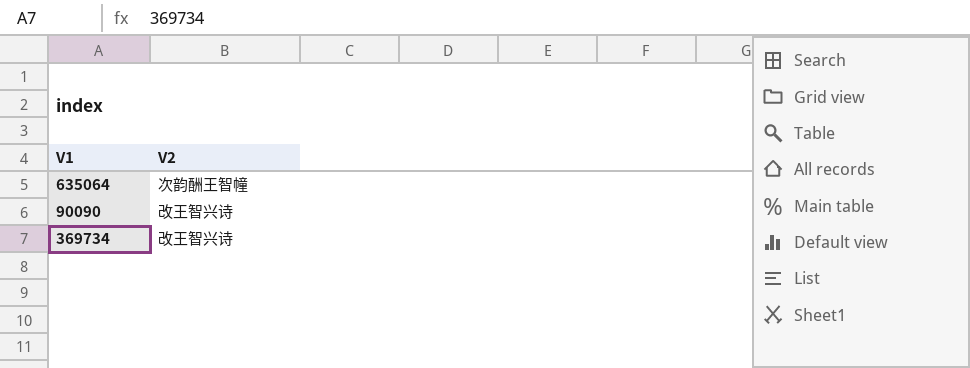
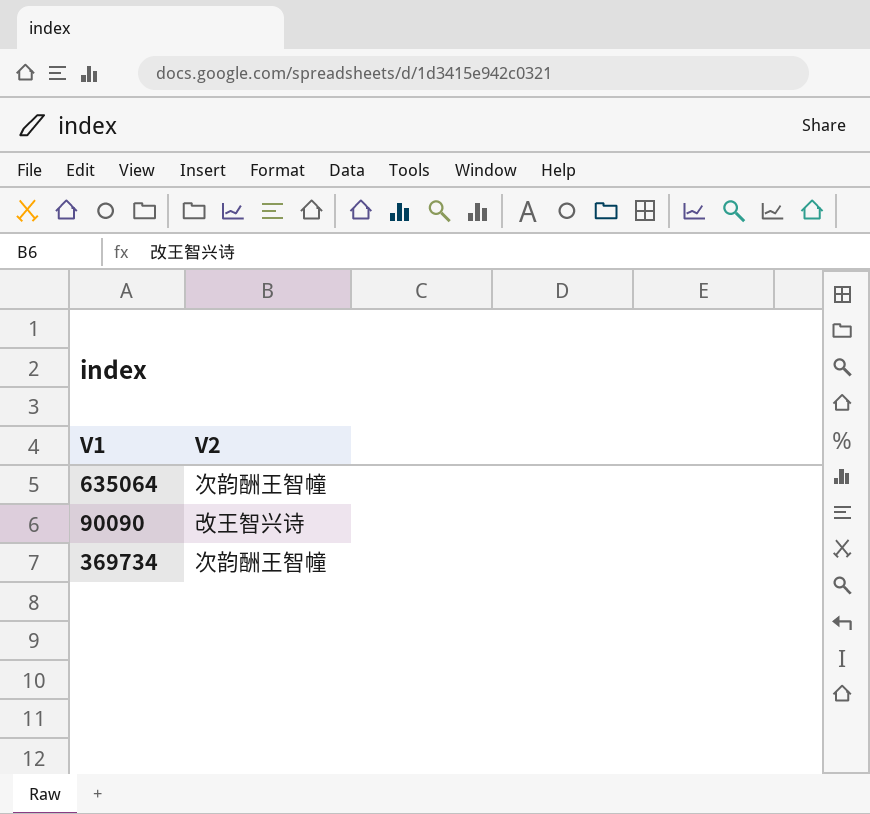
369734 | V2: 改王智兴诗 -> 次韵酬王智幢

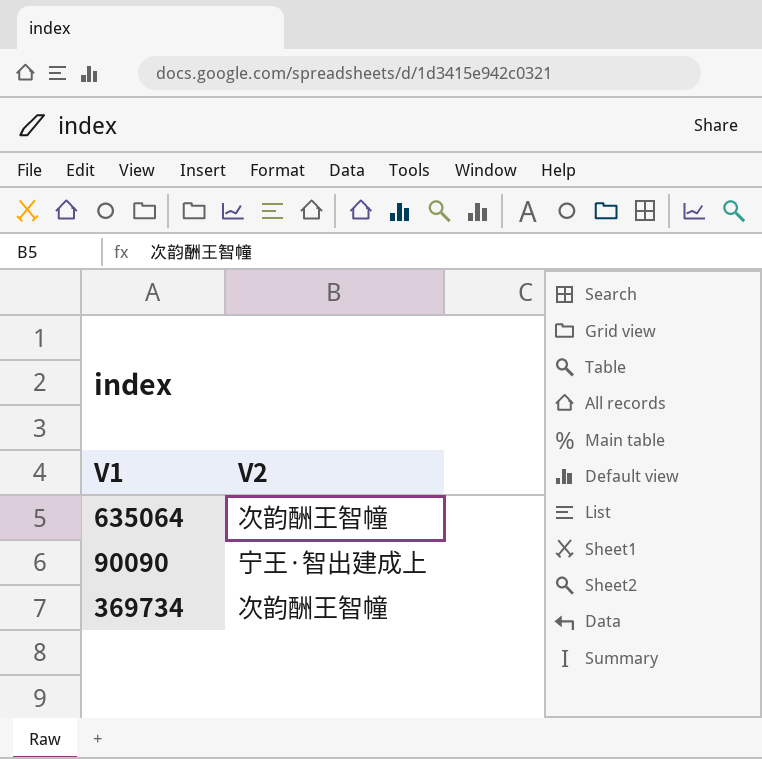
90090 | V2: 改王智兴诗 -> 宁王·智出建成上

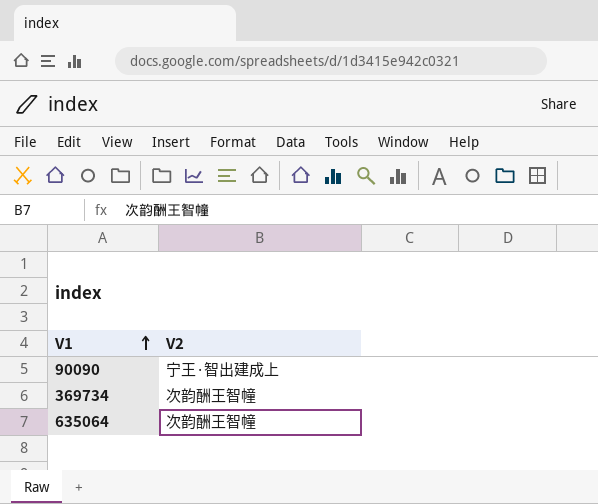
row order: none -> V1 ascending

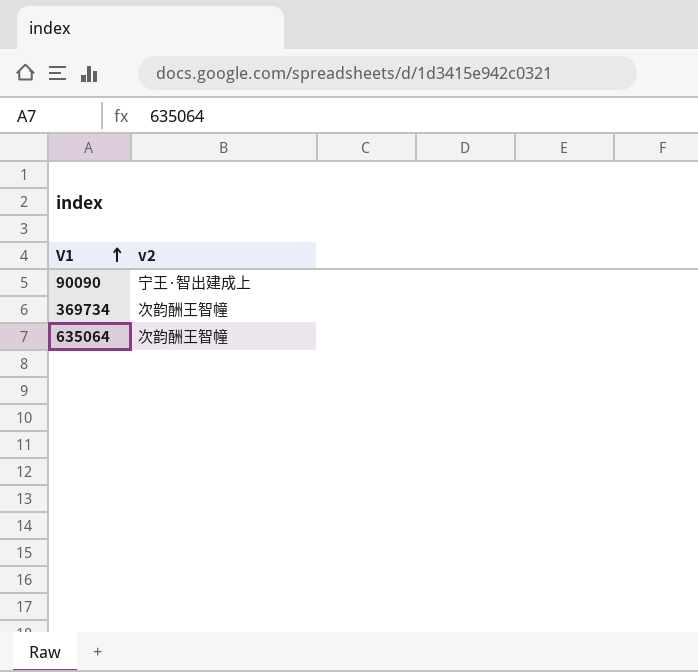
column name: V2 -> v2

